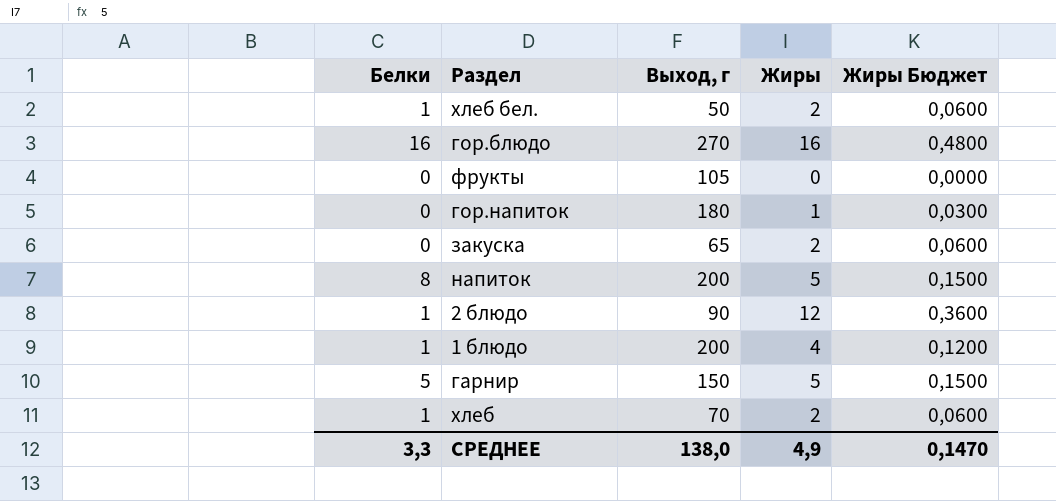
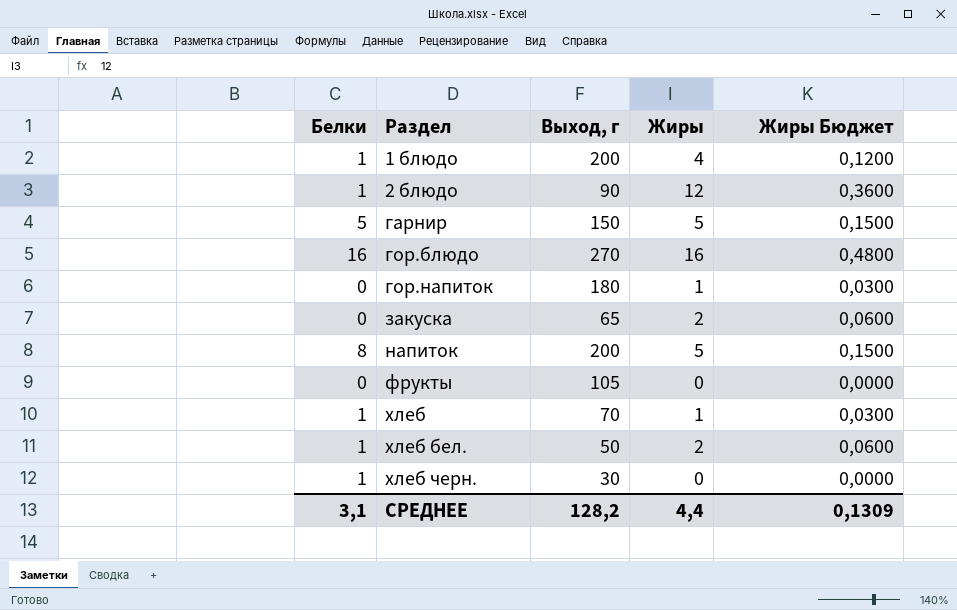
row order: none -> Раздел ascending
хлеб | Жиры: 2 -> 1
хлеб | Жиры Бюджет: 0,0600 -> 0,0300
row хлеб черн.: none -> 1 | 30 | 0 | 0,0000
СРЕДНЕЕ | Белки: 3,3 -> 3,1
СРЕДНЕЕ | Выход, г: 138,0 -> 128,2
СРЕДНЕЕ | Жиры: 4,9 -> 4,4
СРЕДНЕЕ | Жиры Бюджет: 0,1470 -> 0,1309

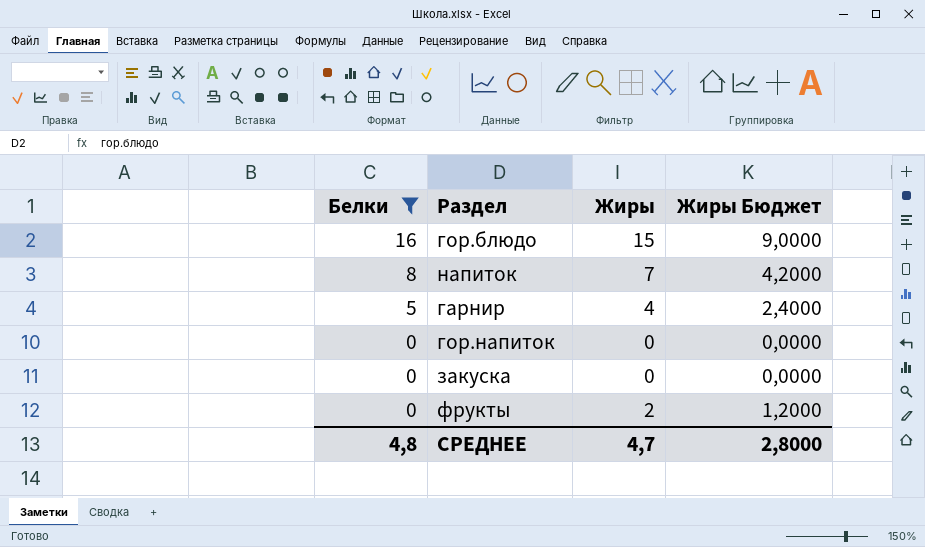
filter: none -> Белки != 1
row order: Раздел ascending -> Белки descending
column Выход, г | position: 3 -> none
column Жиры Бюджет | formula: [Жиры] * 0,03 -> [Жиры] * 0,6
гор.блюдо | Жиры: 16 -> 15
напиток | Жиры: 5 -> 7
гарнир | Жиры: 5 -> 4
гор.напиток | Жиры: 1 -> 0
закуска | Жиры: 2 -> 0
фрукты | Жиры: 0 -> 2
СРЕДНЕЕ | Белки: 3,1 -> 4,8
СРЕДНЕЕ | Жиры: 4,4 -> 4,7
СРЕДНЕЕ | Жиры Бюджет: 0,1309 -> 2,8000

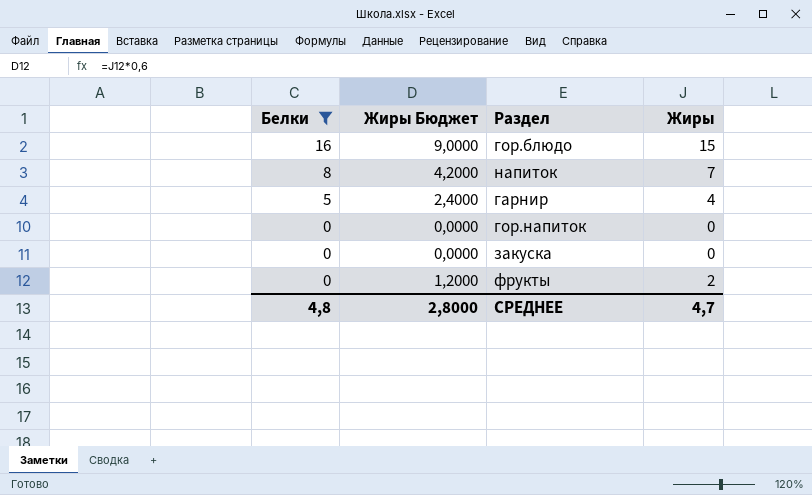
column Жиры Бюджет | position: 4 -> 2

